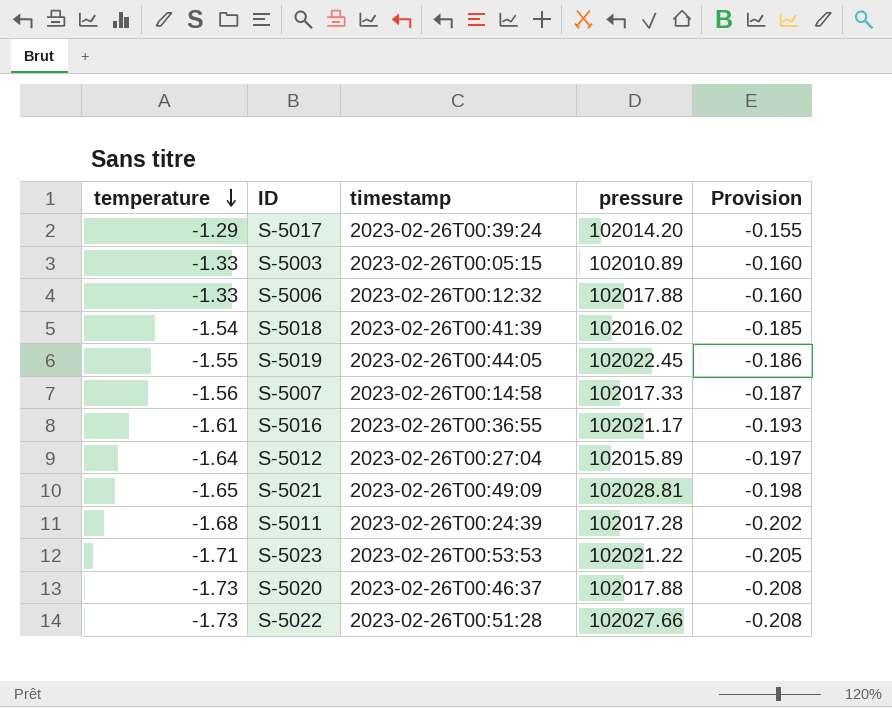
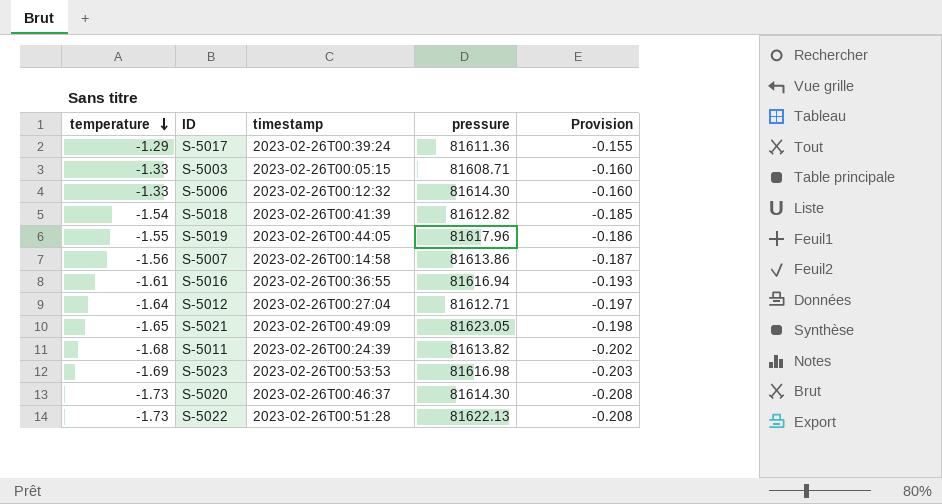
S-5017 | pressure: 102014.20 -> 81611.36
S-5003 | pressure: 102010.89 -> 81608.71
S-5006 | pressure: 102017.88 -> 81614.30
S-5018 | pressure: 102016.02 -> 81612.82
S-5019 | pressure: 102022.45 -> 81617.96
S-5007 | pressure: 102017.33 -> 81613.86
S-5016 | pressure: 102021.17 -> 81616.94
S-5012 | pressure: 102015.89 -> 81612.71
S-5021 | pressure: 102028.81 -> 81623.05
S-5011 | pressure: 102017.28 -> 81613.82
S-5023 | temperature: -1.71 -> -1.69
S-5023 | pressure: 102021.22 -> 81616.98
S-5023 | Provision: -0.205 -> -0.203
S-5020 | pressure: 102017.88 -> 81614.30
S-5022 | pressure: 102027.66 -> 81622.13

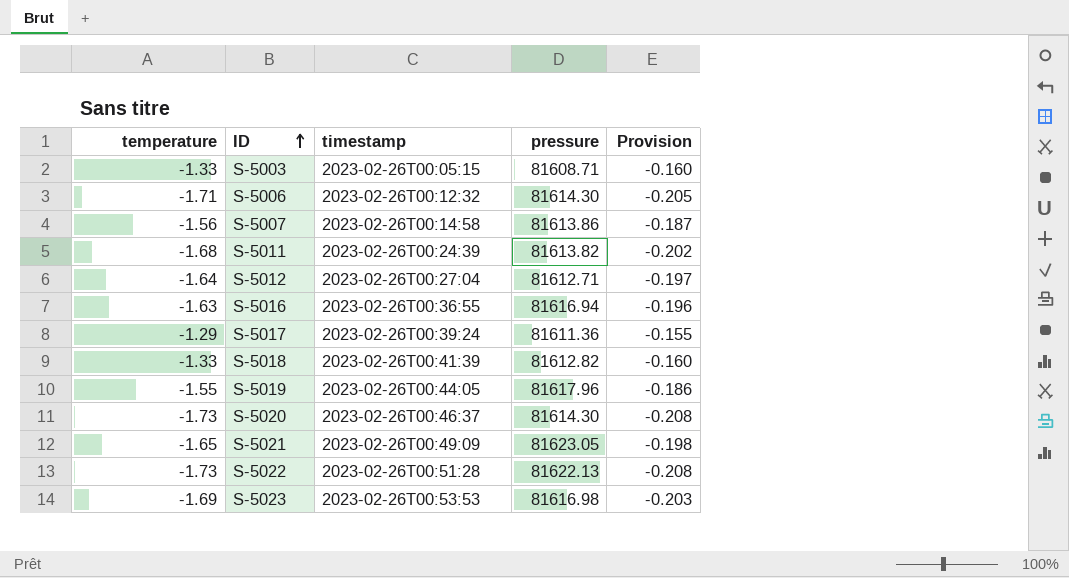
row order: temperature descending -> ID ascending
S-5006 | temperature: -1.33 -> -1.71
S-5006 | Provision: -0.160 -> -0.205
S-5016 | temperature: -1.61 -> -1.63
S-5016 | Provision: -0.193 -> -0.196
S-5018 | temperature: -1.54 -> -1.33
S-5018 | Provision: -0.185 -> -0.160

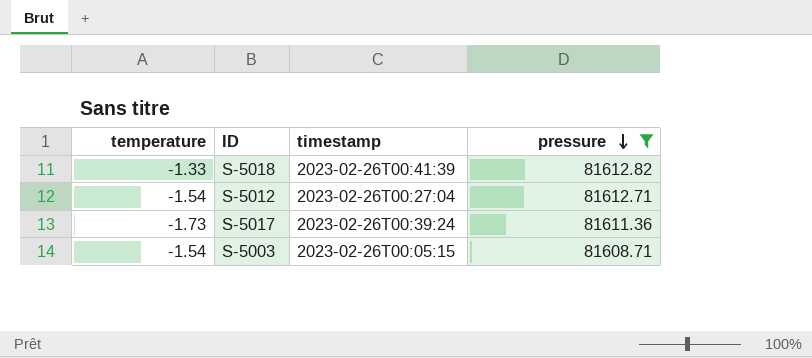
filter: none -> pressure <= 81612.82
row order: ID ascending -> pressure descending
column Provision | formula: [temperature] * 0.12 -> none
S-5012 | temperature: -1.64 -> -1.54
S-5017 | temperature: -1.29 -> -1.73
S-5003 | temperature: -1.33 -> -1.54

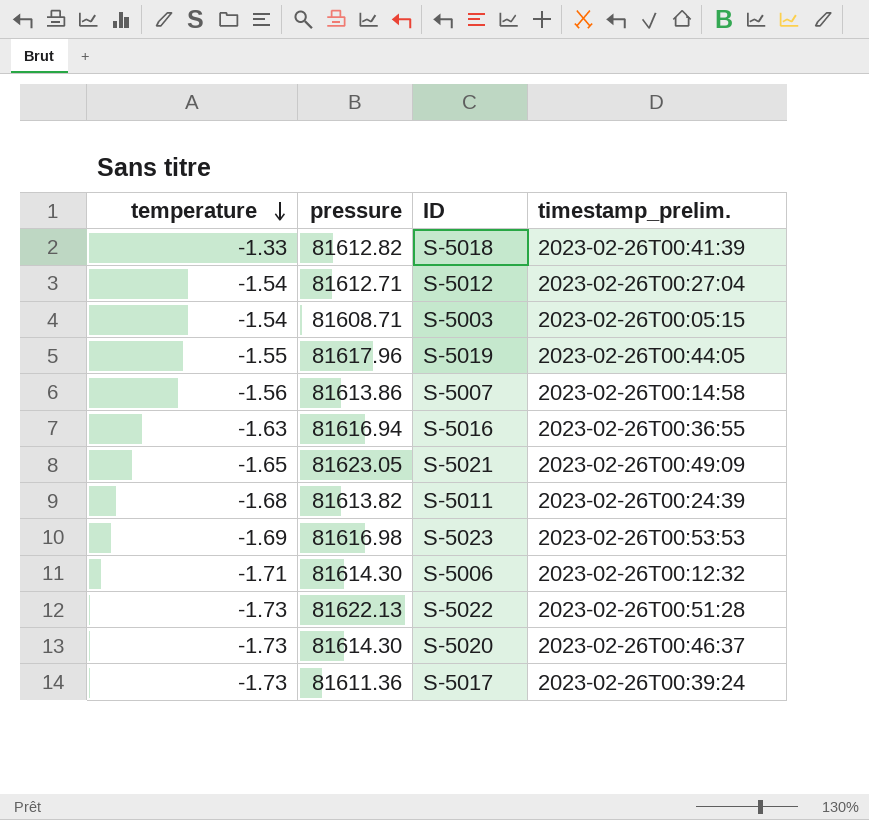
filter: pressure <= 81612.82 -> none
row order: pressure descending -> temperature descending
column pressure | position: 4 -> 2
column name: timestamp -> timestamp_prelim.

